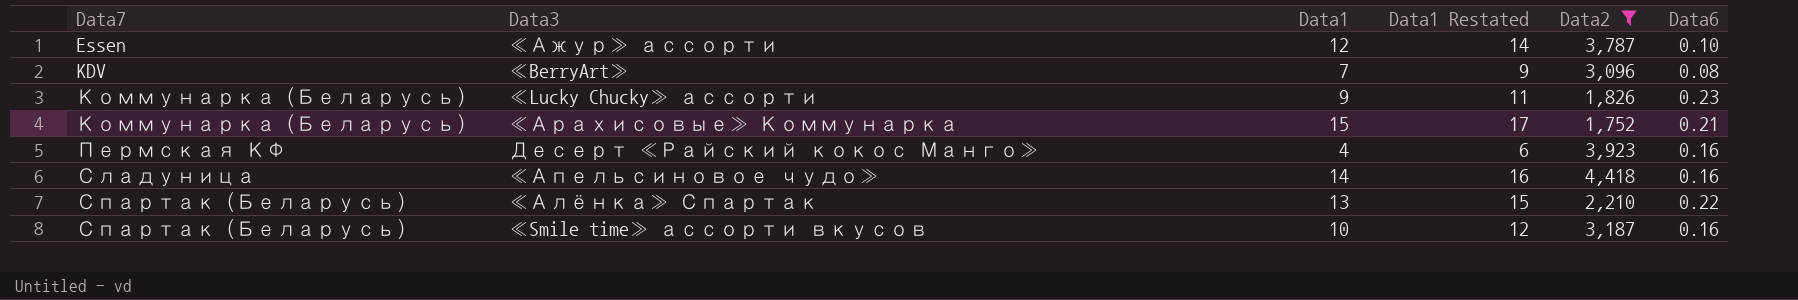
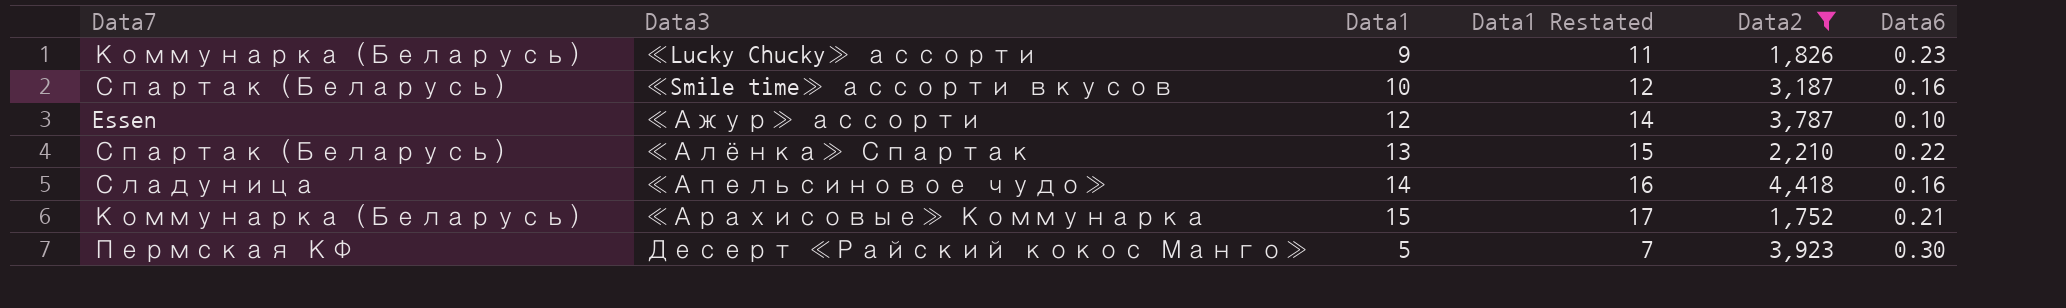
row order: Data7 ascending -> Data3 ascending
row «BerryArt»: KDV | 7 | 9 | 3,096 | 0.08 -> none
Десерт «Райский кокос Манго» | Data1: 4 -> 5
Десерт «Райский кокос Манго» | Data1 Restated: 6 -> 7
Десерт «Райский кокос Манго» | Data6: 0.16 -> 0.30

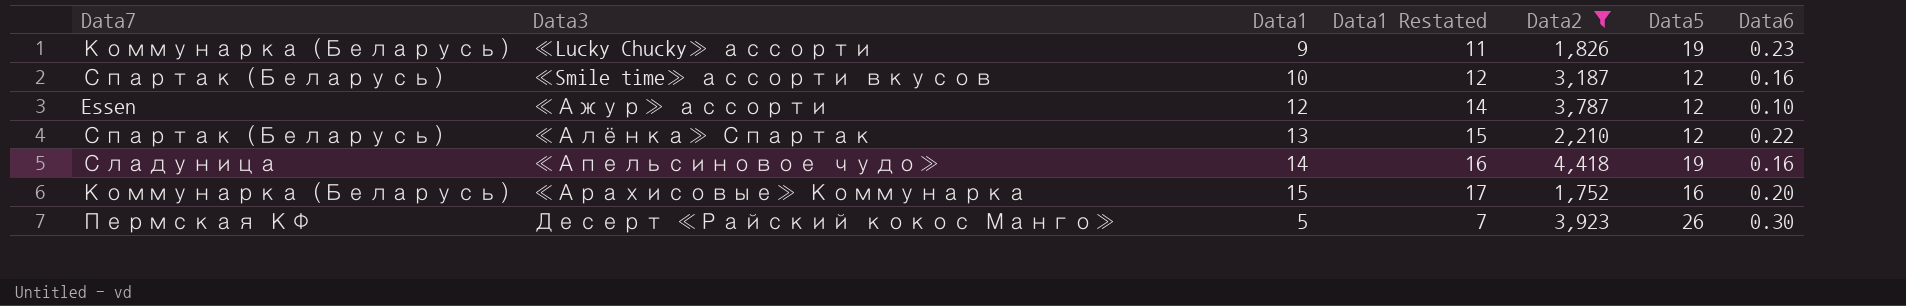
column Data5 | position: none -> 6
«Арахисовые» Коммунарка | Data6: 0.21 -> 0.20

